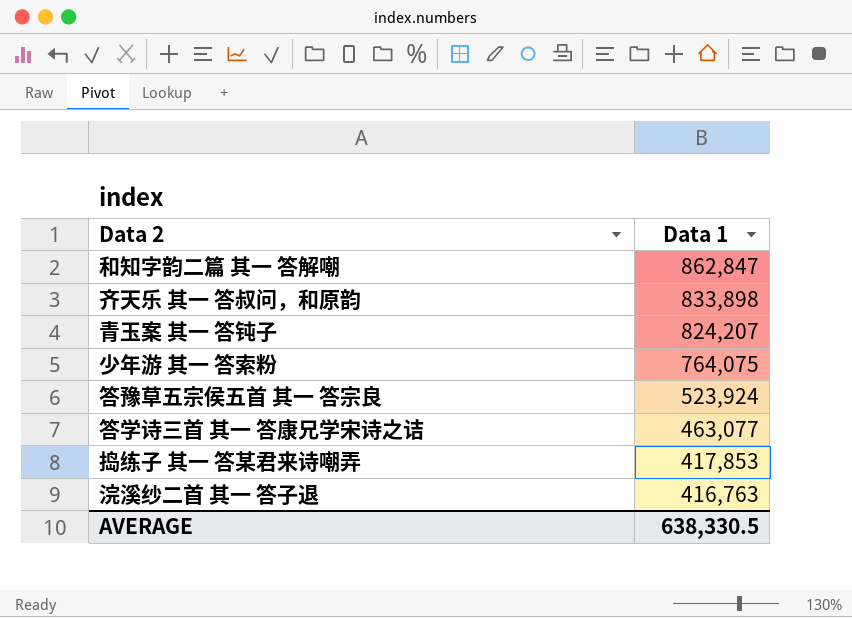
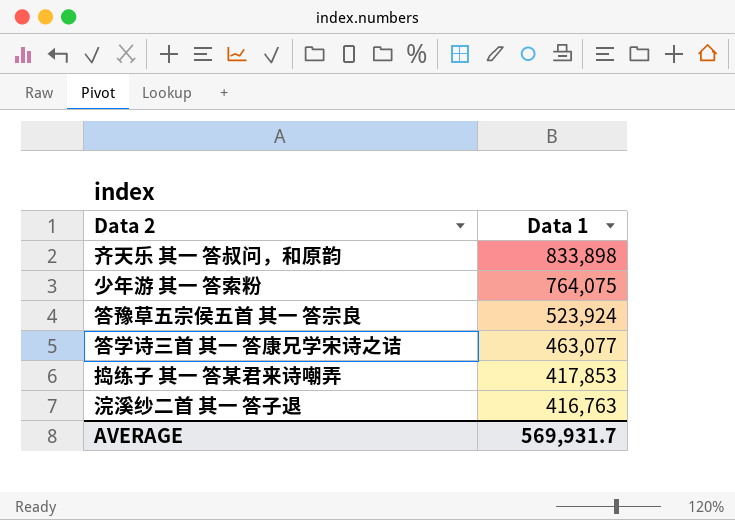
row 和知字韵二篇 其一 答解嘲: 862,847 -> none
row 青玉案 其一 答钝子: 824,207 -> none
AVERAGE | Data 1: 638,330.5 -> 569,931.7

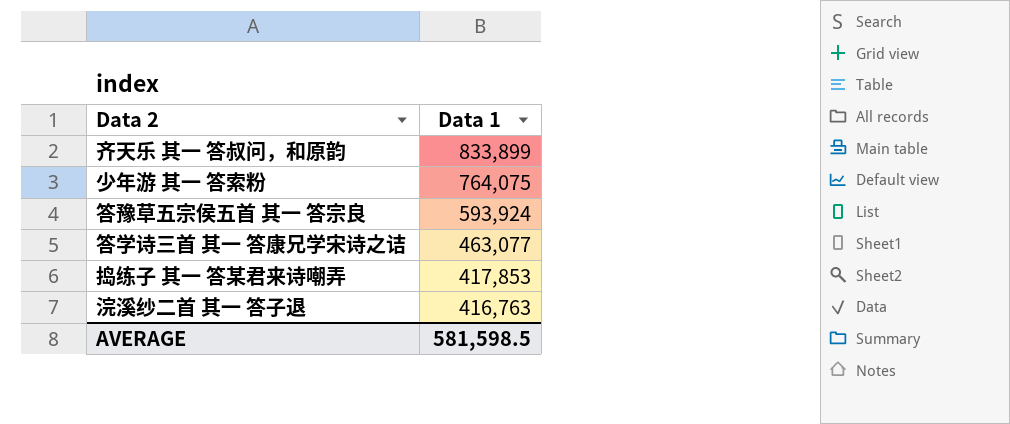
齐天乐 其一 答叔问，和原韵 | Data 1: 833,898 -> 833,899
答豫草五宗侯五首 其一 答宗良 | Data 1: 523,924 -> 593,924
AVERAGE | Data 1: 569,931.7 -> 581,598.5

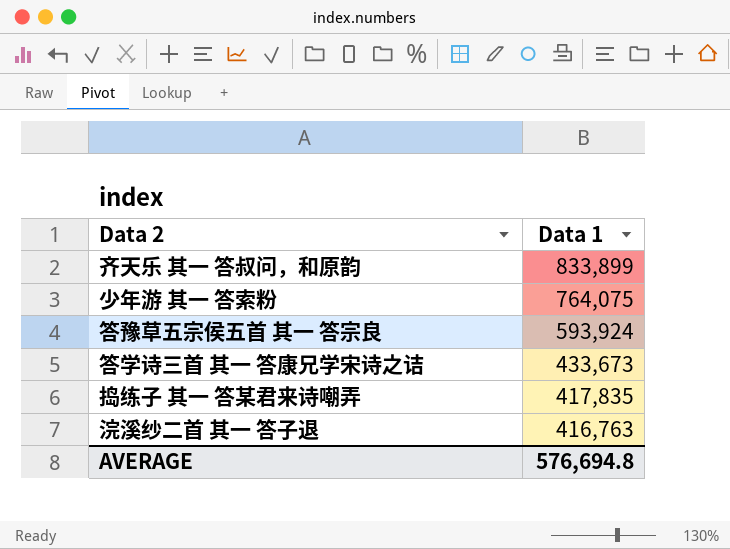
答学诗三首 其一 答康兄学宋诗之诘 | Data 1: 463,077 -> 433,673
捣练子 其一 答某君来诗嘲弄 | Data 1: 417,853 -> 417,835
AVERAGE | Data 1: 581,598.5 -> 576,694.8

